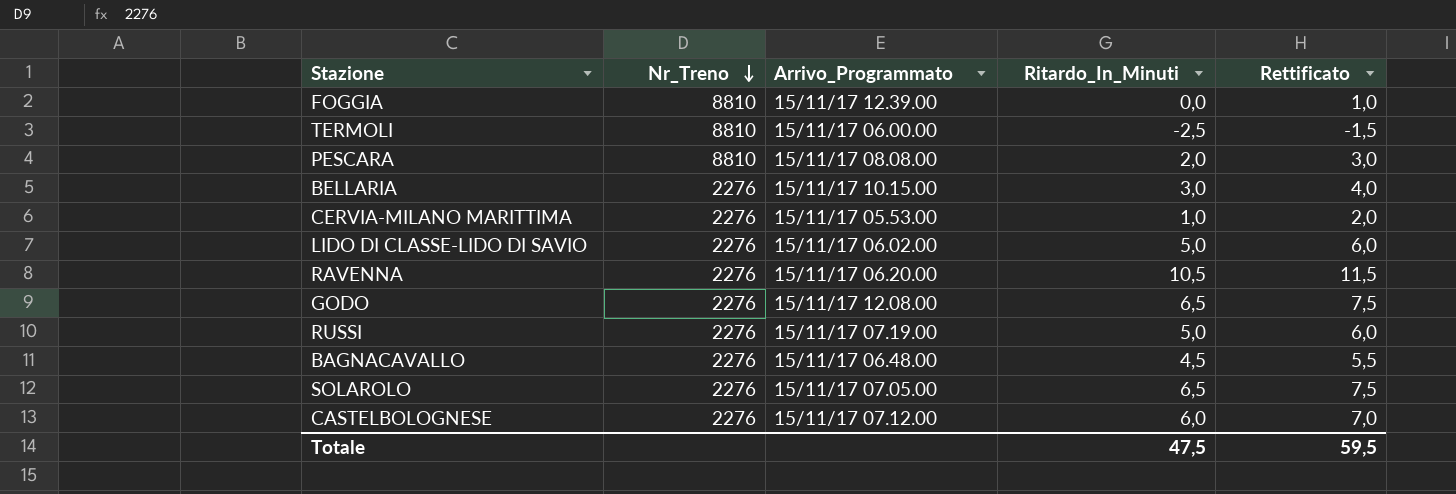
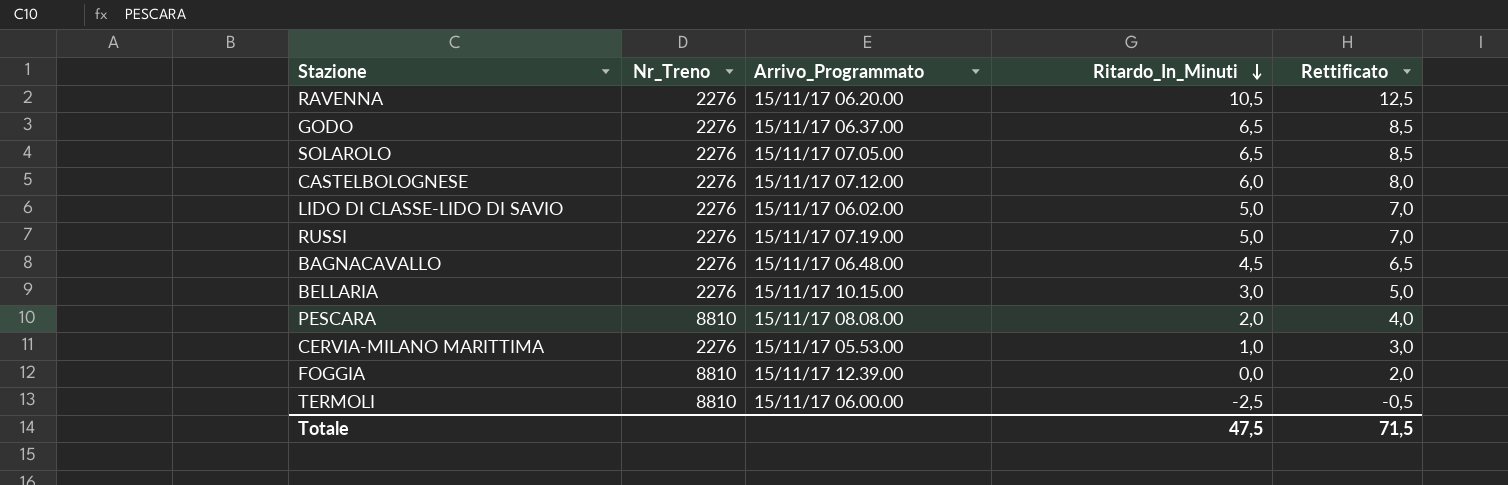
row order: Nr_Treno descending -> Ritardo_In_Minuti descending
column Rettificato | formula: [Ritardo_In_Minuti] + 1 -> [Ritardo_In_Minuti] + 2
GODO | Arrivo_Programmato: 15/11/17 12.08.00 -> 15/11/17 06.37.00
Totale | Rettificato: 59,5 -> 71,5

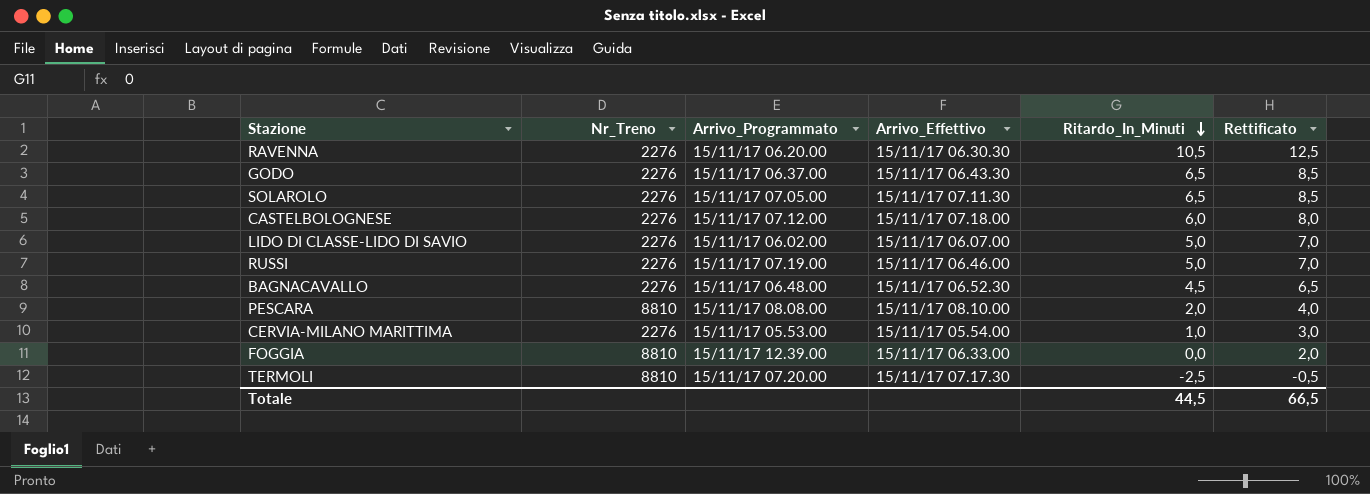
column Arrivo_Effettivo | position: none -> 4
row BELLARIA: 2276 | 15/11/17 10.15.00 | 3,0 | 5,0 -> none
TERMOLI | Arrivo_Programmato: 15/11/17 06.00.00 -> 15/11/17 07.20.00
Totale | Ritardo_In_Minuti: 47,5 -> 44,5
Totale | Rettificato: 71,5 -> 66,5

